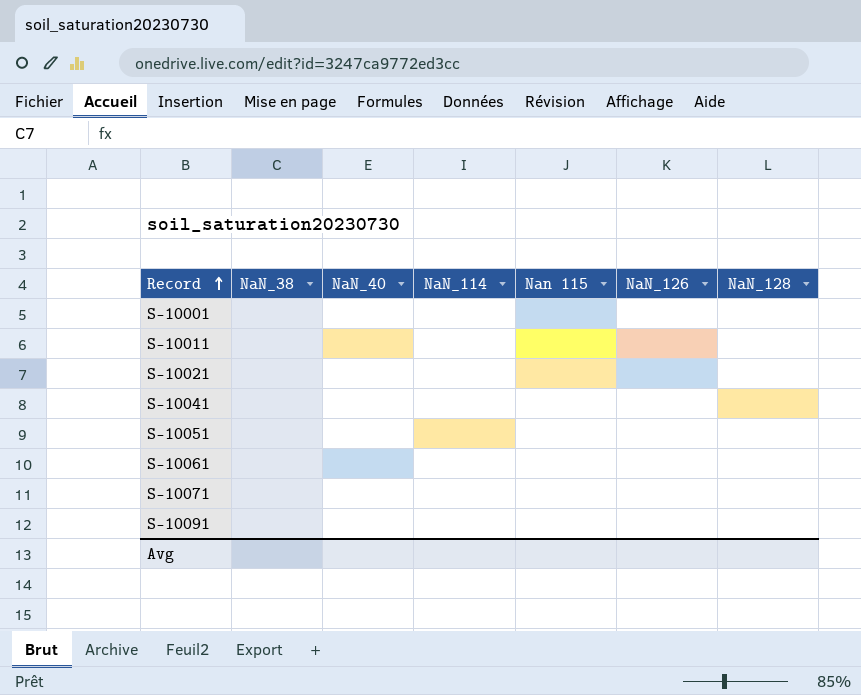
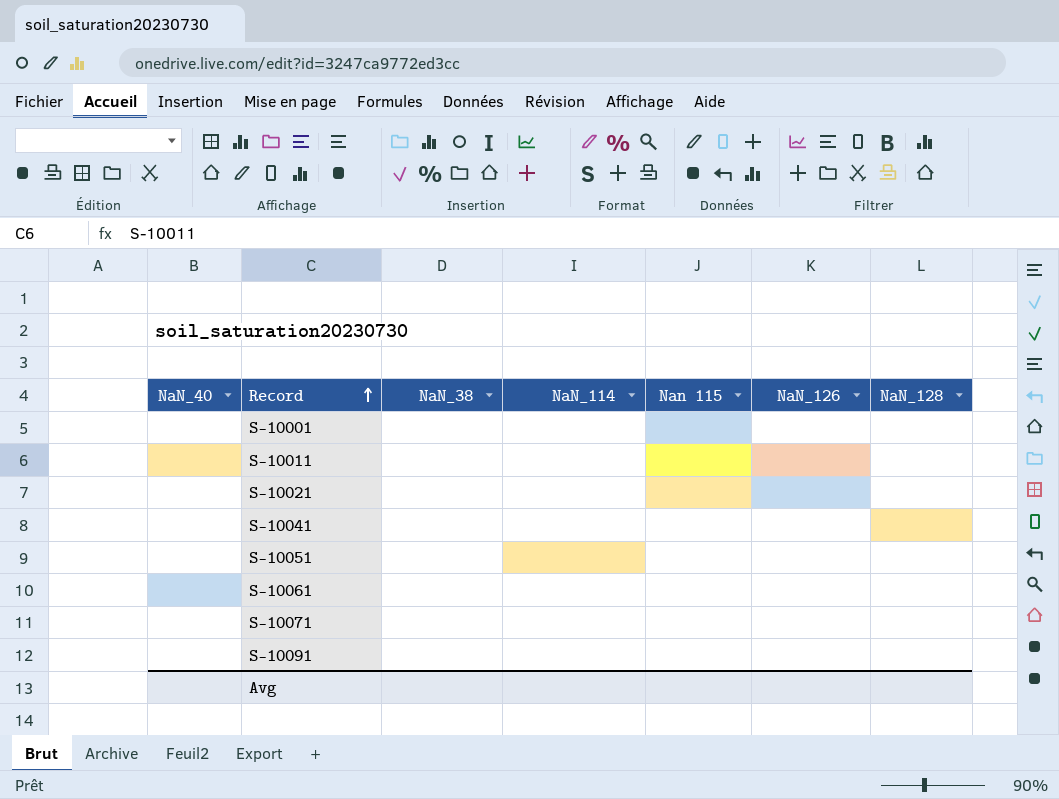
column NaN_40 | position: 3 -> 1

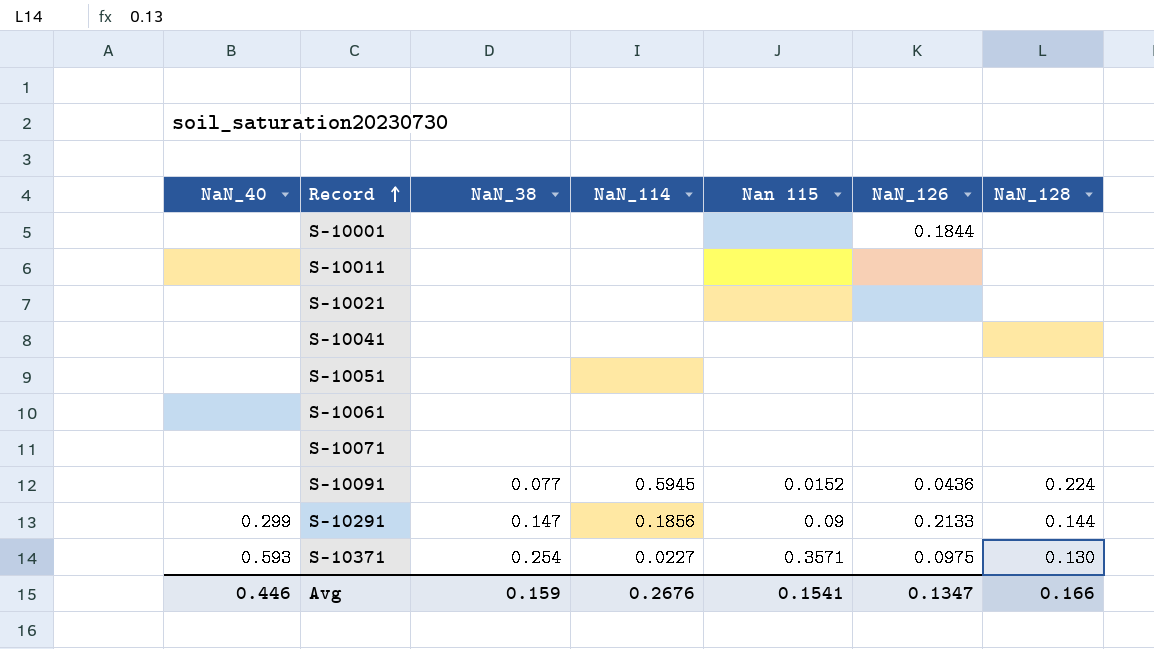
S-10001 | NaN_126: none -> 0.1844
S-10091 | NaN_38: none -> 0.077
S-10091 | NaN_114: none -> 0.5945
S-10091 | Nan 115: none -> 0.0152
S-10091 | NaN_126: none -> 0.0436
S-10091 | NaN_128: none -> 0.224
row S-10291: none -> 0.299 | 0.147 | 0.1856 | 0.09 | 0.2133 | 0.144
row S-10371: none -> 0.593 | 0.254 | 0.0227 | 0.3571 | 0.0975 | 0.130
Avg | NaN_40: none -> 0.446
Avg | NaN_38: none -> 0.159
Avg | NaN_114: none -> 0.2676
Avg | Nan 115: none -> 0.1541
Avg | NaN_126: none -> 0.1347
Avg | NaN_128: none -> 0.166

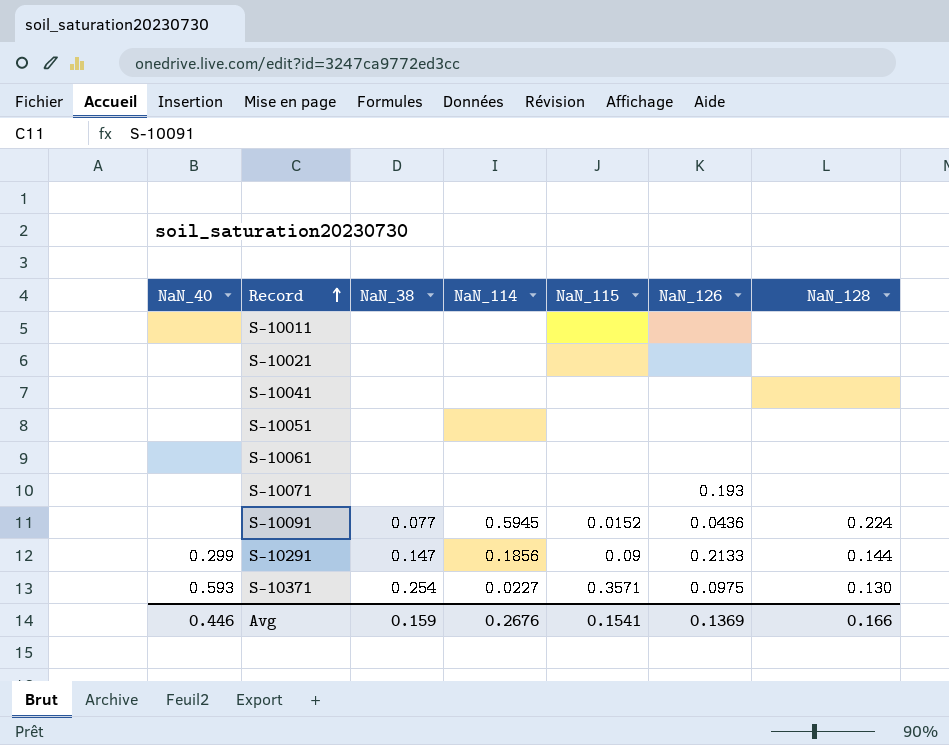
column name: Nan 115 -> NaN_115
row S-10001: none | none | none | none | 0.1844 | none -> none
S-10071 | NaN_126: none -> 0.193
Avg | NaN_126: 0.1347 -> 0.1369

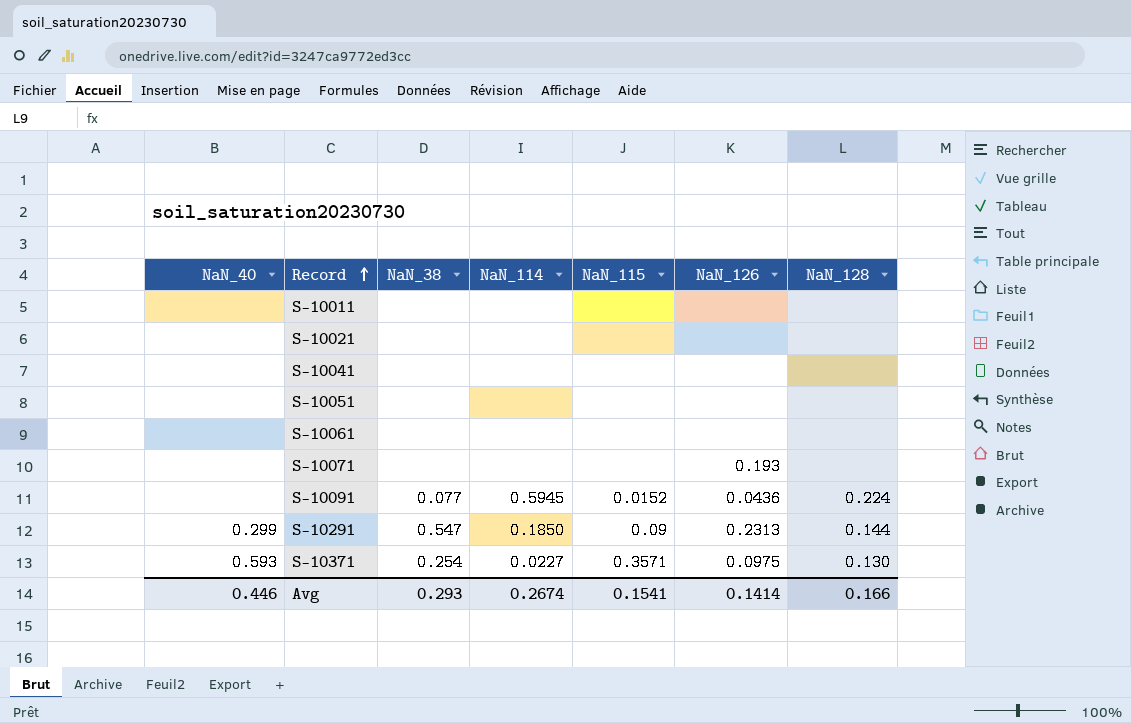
S-10291 | NaN_38: 0.147 -> 0.547
S-10291 | NaN_114: 0.1856 -> 0.1850
S-10291 | NaN_126: 0.2133 -> 0.2313
Avg | NaN_38: 0.159 -> 0.293
Avg | NaN_114: 0.2676 -> 0.2674
Avg | NaN_126: 0.1369 -> 0.1414

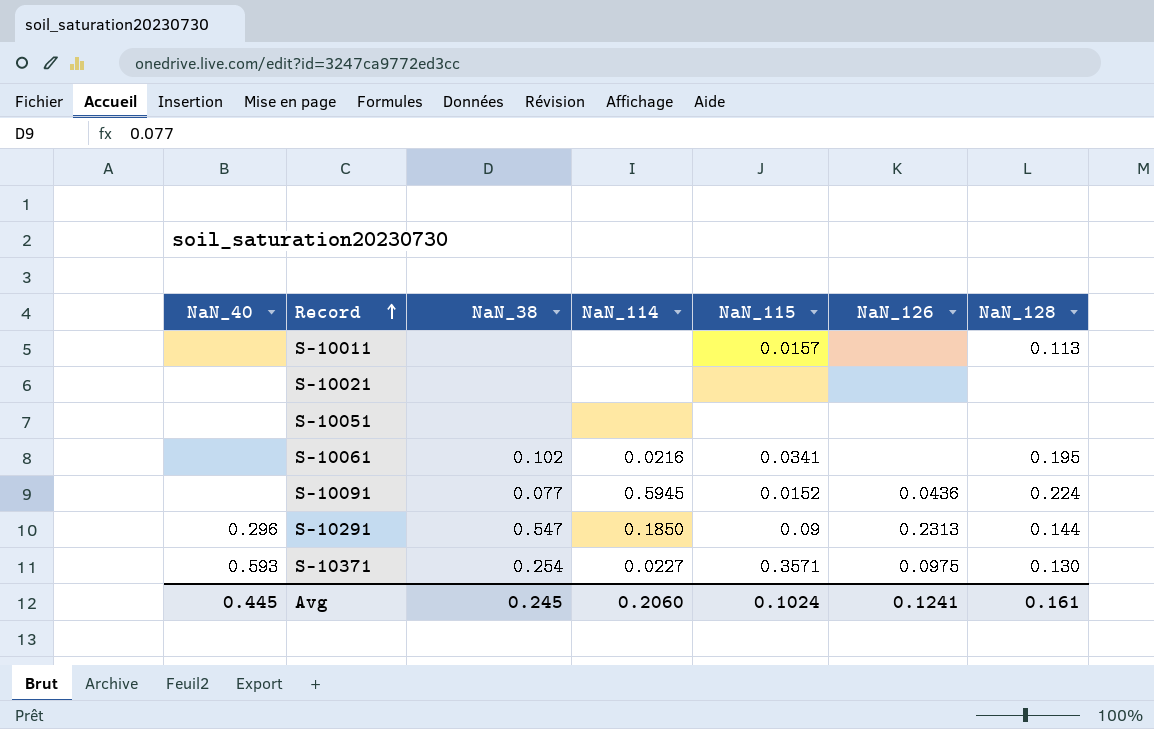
row S-10041: none | none | none | none | none | none -> none
row S-10071: none | none | none | none | 0.193 | none -> none
S-10011 | NaN_115: none -> 0.0157
S-10011 | NaN_128: none -> 0.113
S-10061 | NaN_38: none -> 0.102
S-10061 | NaN_114: none -> 0.0216
S-10061 | NaN_115: none -> 0.0341
S-10061 | NaN_128: none -> 0.195
S-10291 | NaN_40: 0.299 -> 0.296
Avg | NaN_40: 0.446 -> 0.445
Avg | NaN_38: 0.293 -> 0.245
Avg | NaN_114: 0.2674 -> 0.2060
Avg | NaN_115: 0.1541 -> 0.1024
Avg | NaN_126: 0.1414 -> 0.1241
Avg | NaN_128: 0.166 -> 0.161

